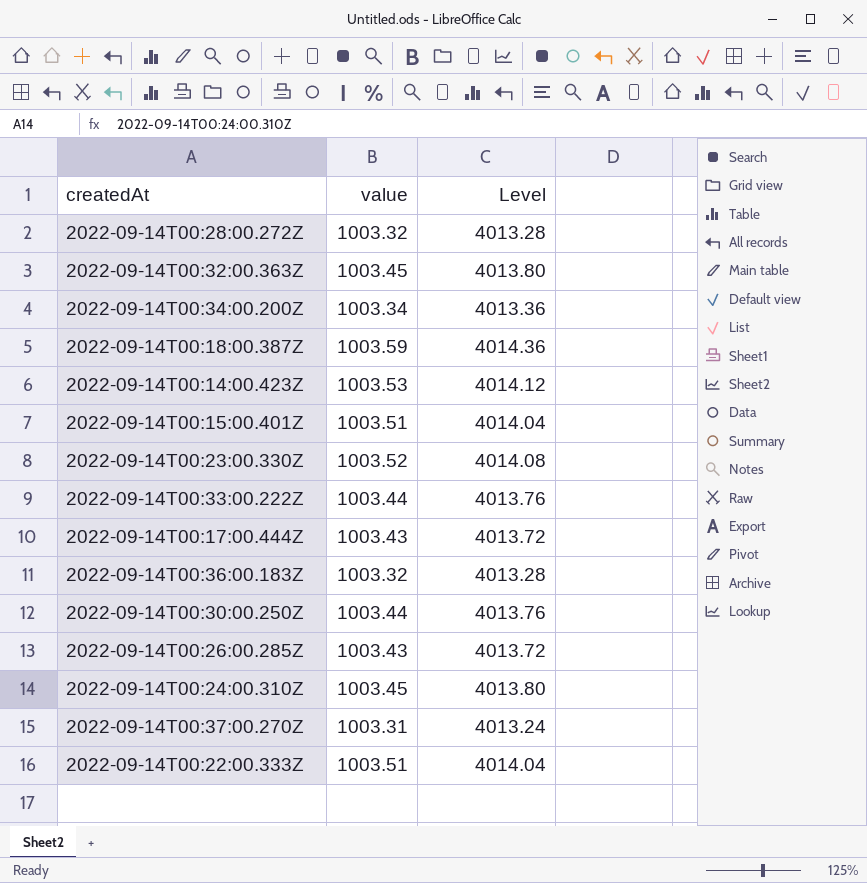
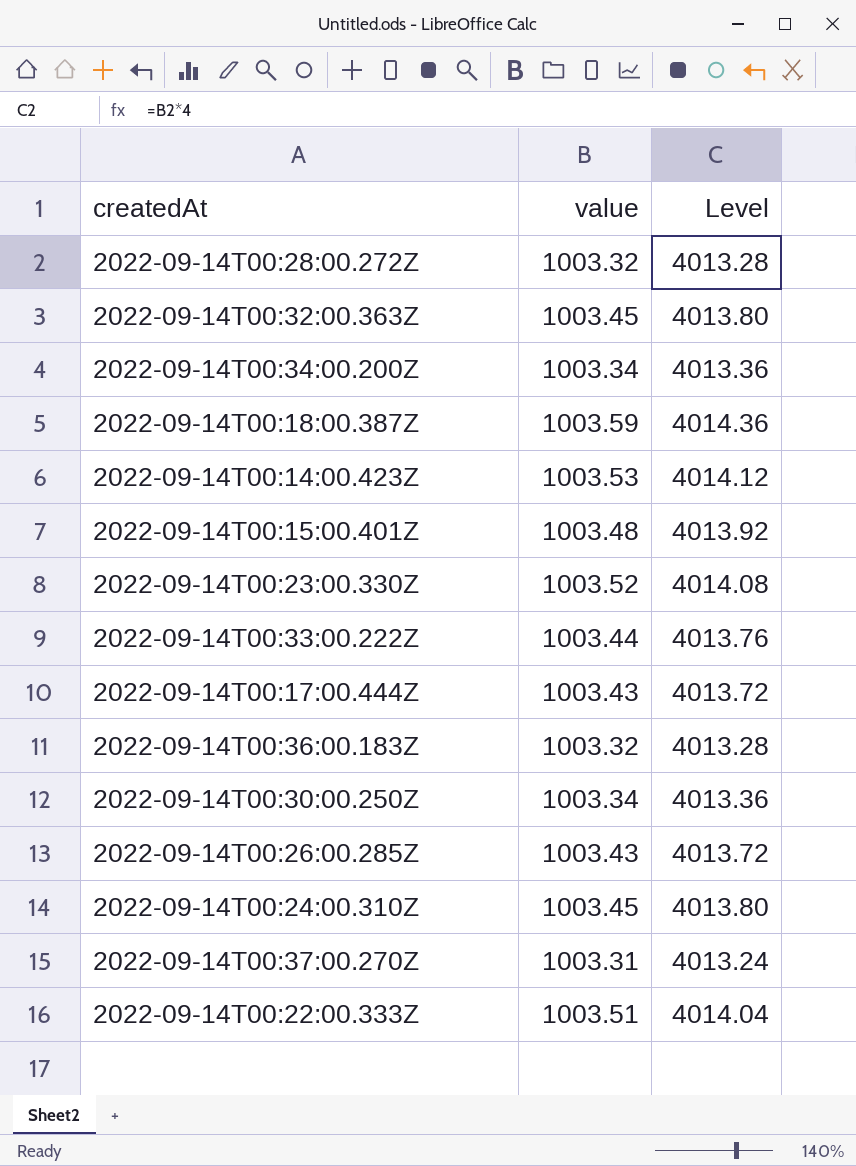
2022-09-14T00:15:00.401Z | value: 1003.51 -> 1003.48
2022-09-14T00:15:00.401Z | Level: 4014.04 -> 4013.92
2022-09-14T00:30:00.250Z | value: 1003.44 -> 1003.34
2022-09-14T00:30:00.250Z | Level: 4013.76 -> 4013.36

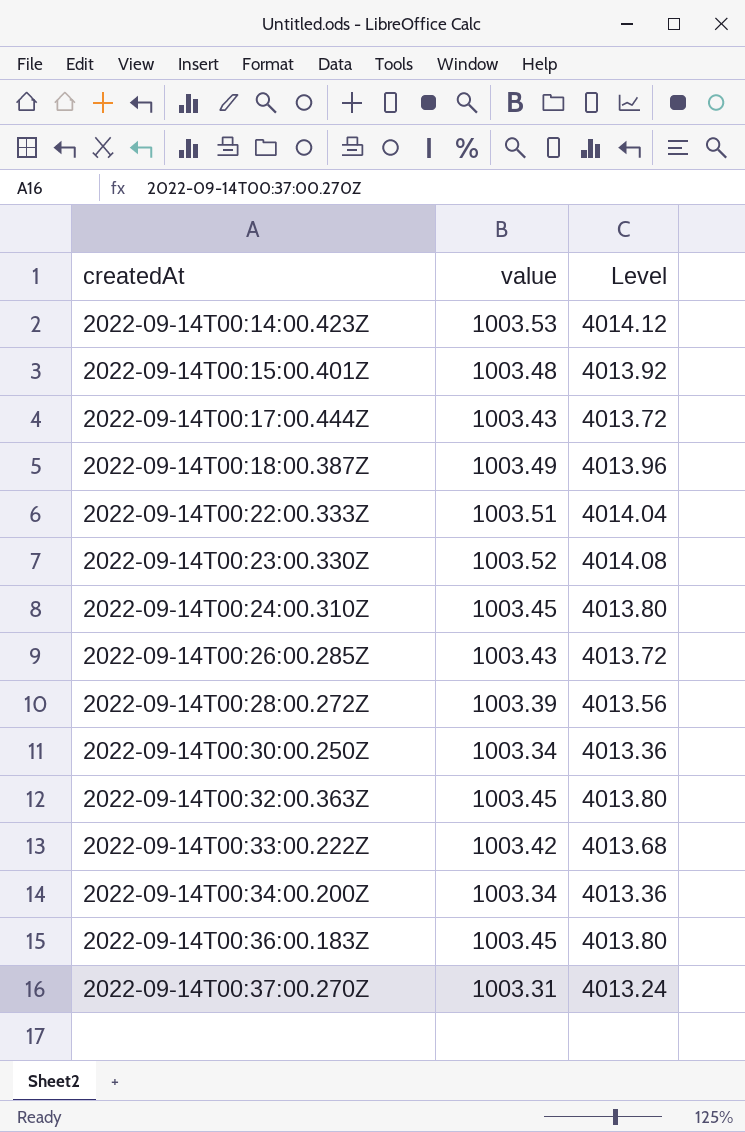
row order: none -> createdAt ascending
2022-09-14T00:18:00.387Z | value: 1003.59 -> 1003.49
2022-09-14T00:18:00.387Z | Level: 4014.36 -> 4013.96
2022-09-14T00:28:00.272Z | value: 1003.32 -> 1003.39
2022-09-14T00:28:00.272Z | Level: 4013.28 -> 4013.56
2022-09-14T00:33:00.222Z | value: 1003.44 -> 1003.42
2022-09-14T00:33:00.222Z | Level: 4013.76 -> 4013.68
2022-09-14T00:36:00.183Z | value: 1003.32 -> 1003.45
2022-09-14T00:36:00.183Z | Level: 4013.28 -> 4013.80

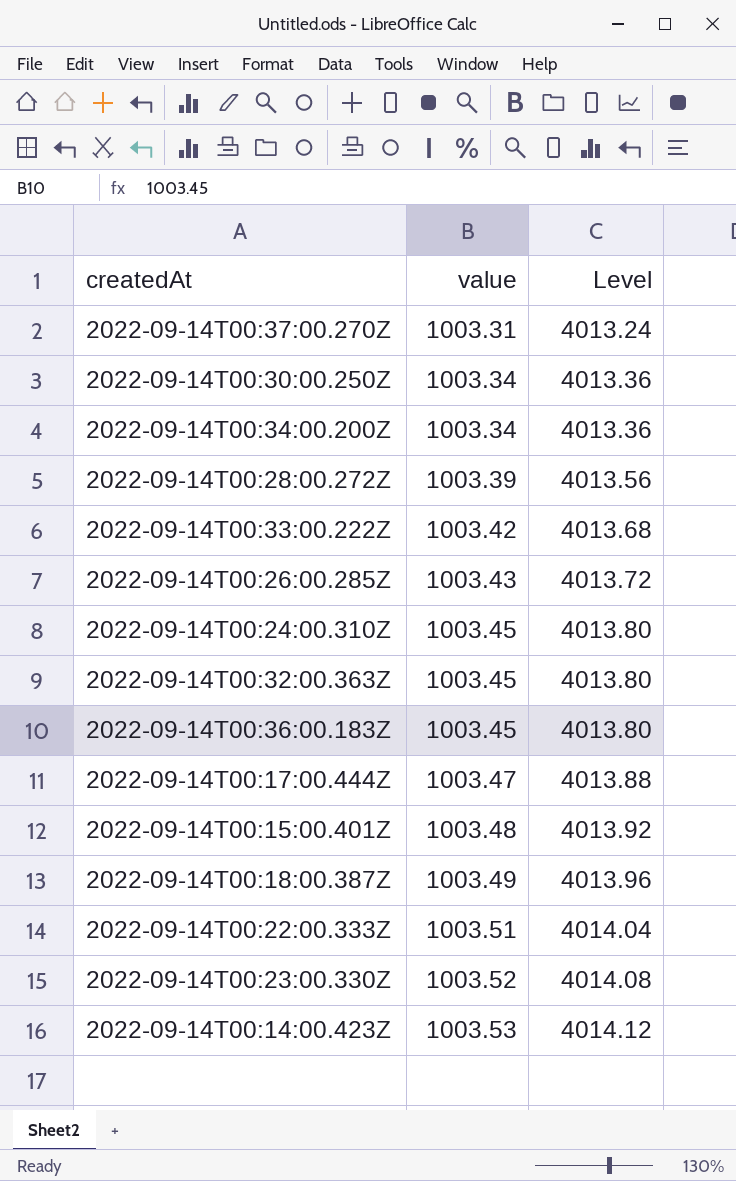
row order: createdAt ascending -> value ascending
2022-09-14T00:17:00.444Z | value: 1003.43 -> 1003.47
2022-09-14T00:17:00.444Z | Level: 4013.72 -> 4013.88

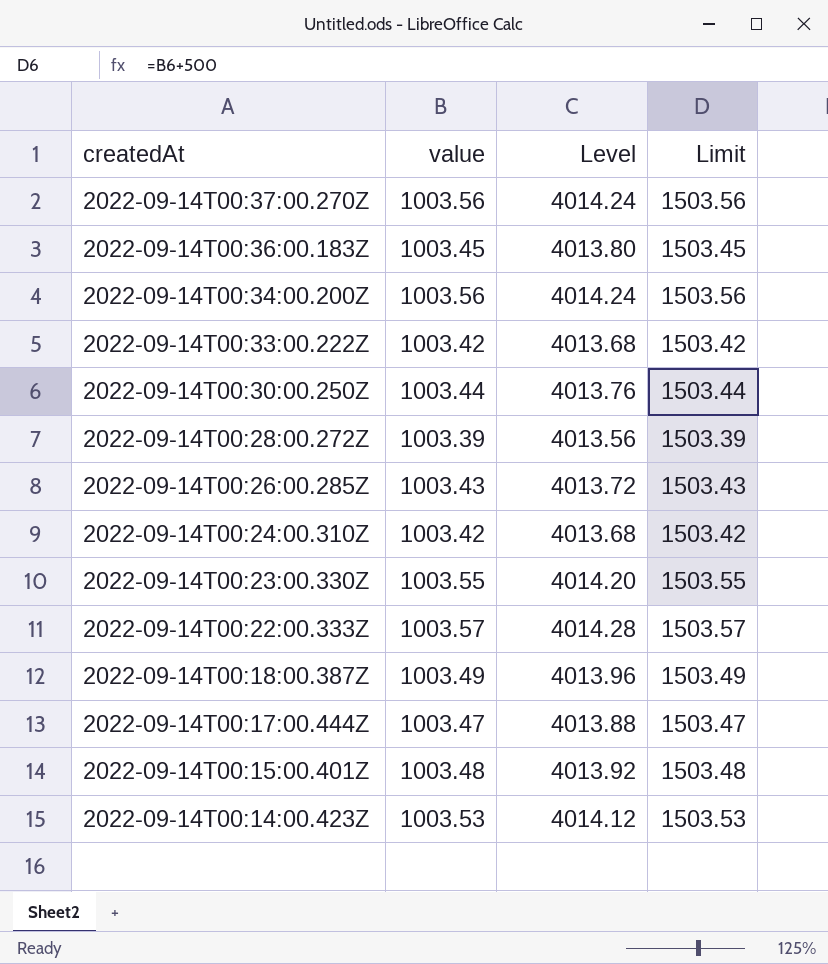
row order: value ascending -> createdAt descending
column Limit | formula: none -> [value] + 500
row 2022-09-14T00:32:00.363Z: 1003.45 | 4013.80 -> none
2022-09-14T00:37:00.270Z | value: 1003.31 -> 1003.56
2022-09-14T00:37:00.270Z | Level: 4013.24 -> 4014.24
2022-09-14T00:34:00.200Z | value: 1003.34 -> 1003.56
2022-09-14T00:34:00.200Z | Level: 4013.36 -> 4014.24
2022-09-14T00:30:00.250Z | value: 1003.34 -> 1003.44
2022-09-14T00:30:00.250Z | Level: 4013.36 -> 4013.76
2022-09-14T00:24:00.310Z | value: 1003.45 -> 1003.42
2022-09-14T00:24:00.310Z | Level: 4013.80 -> 4013.68
2022-09-14T00:23:00.330Z | value: 1003.52 -> 1003.55
2022-09-14T00:23:00.330Z | Level: 4014.08 -> 4014.20
2022-09-14T00:22:00.333Z | value: 1003.51 -> 1003.57
2022-09-14T00:22:00.333Z | Level: 4014.04 -> 4014.28

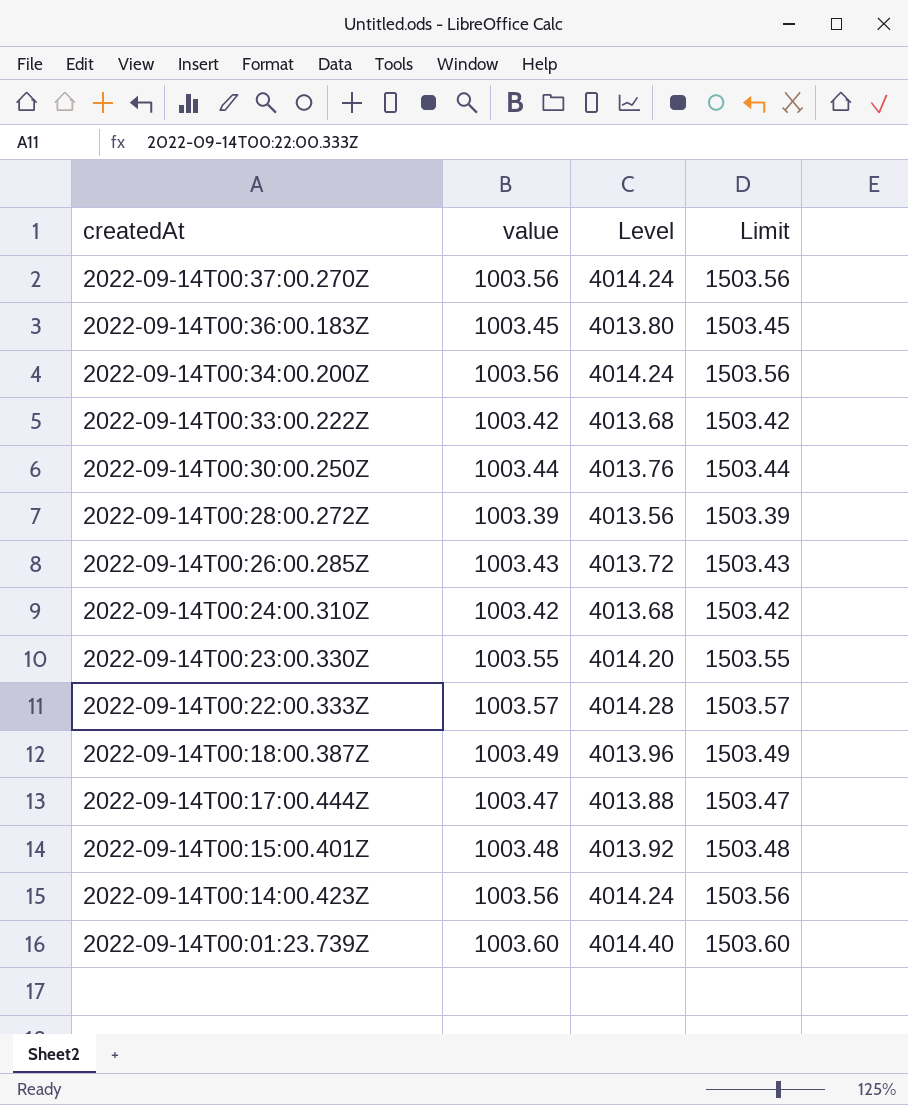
2022-09-14T00:14:00.423Z | value: 1003.53 -> 1003.56
2022-09-14T00:14:00.423Z | Level: 4014.12 -> 4014.24
2022-09-14T00:14:00.423Z | Limit: 1503.53 -> 1503.56
row 2022-09-14T00:01:23.739Z: none -> 1003.60 | 4014.40 | 1503.60

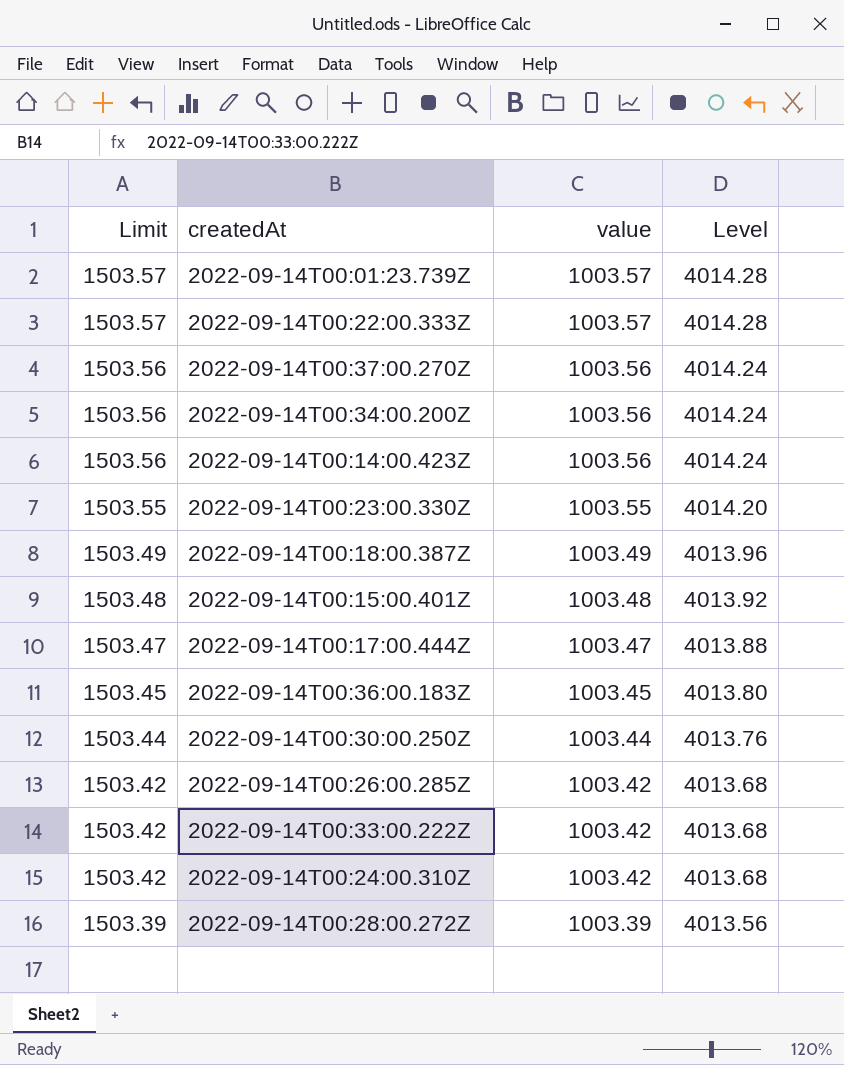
row order: createdAt descending -> Limit descending
column Limit | position: 4 -> 1
2022-09-14T00:01:23.739Z | Limit: 1503.60 -> 1503.57
2022-09-14T00:01:23.739Z | value: 1003.60 -> 1003.57
2022-09-14T00:01:23.739Z | Level: 4014.40 -> 4014.28
2022-09-14T00:26:00.285Z | Limit: 1503.43 -> 1503.42
2022-09-14T00:26:00.285Z | value: 1003.43 -> 1003.42
2022-09-14T00:26:00.285Z | Level: 4013.72 -> 4013.68

